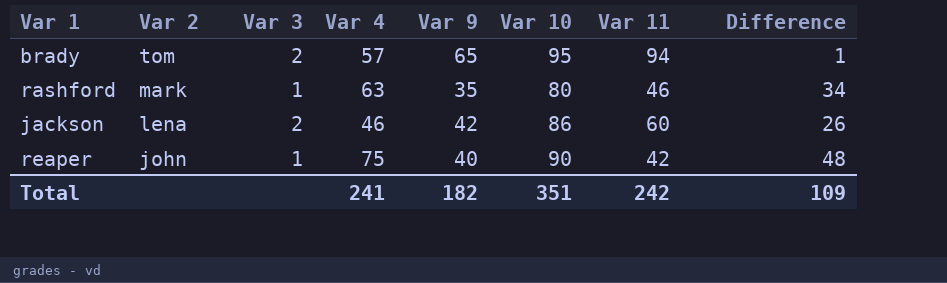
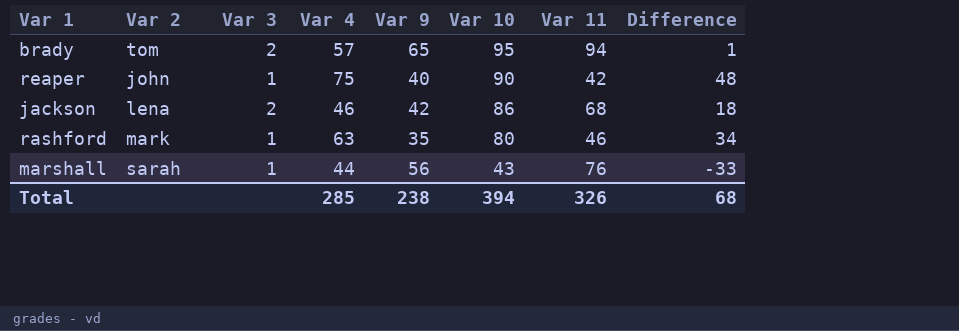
row order: Var 2 descending -> Var 10 descending
jackson | Var 11: 60 -> 68
jackson | Difference: 26 -> 18
row marshall: none -> sarah | 1 | 44 | 56 | 43 | 76 | -33
Total | Var 4: 241 -> 285
Total | Var 9: 182 -> 238
Total | Var 10: 351 -> 394
Total | Var 11: 242 -> 326
Total | Difference: 109 -> 68

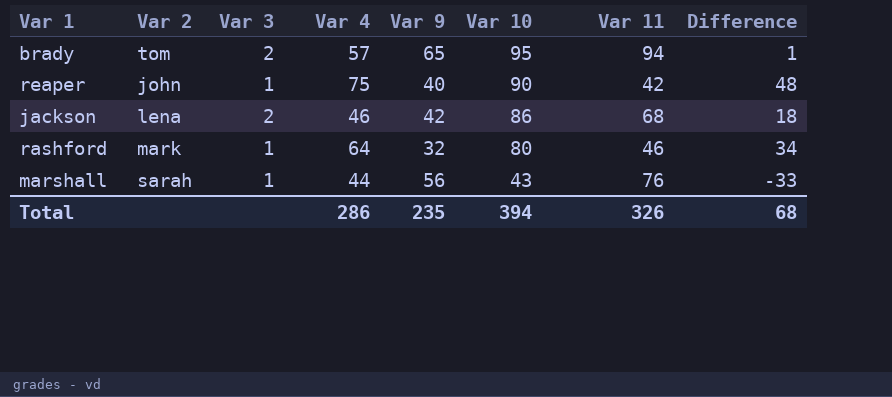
rashford | Var 4: 63 -> 64
rashford | Var 9: 35 -> 32
Total | Var 4: 285 -> 286
Total | Var 9: 238 -> 235

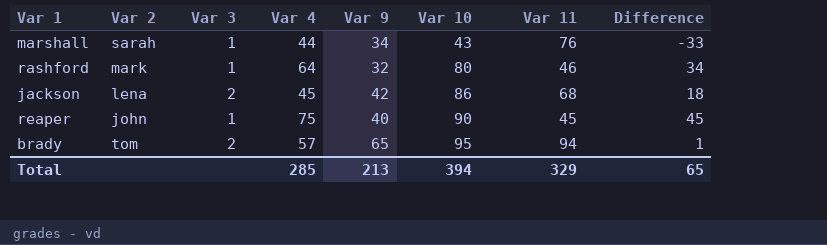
row order: Var 10 descending -> Var 10 ascending
marshall | Var 9: 56 -> 34
jackson | Var 4: 46 -> 45
reaper | Var 11: 42 -> 45
reaper | Difference: 48 -> 45
Total | Var 4: 286 -> 285
Total | Var 9: 235 -> 213
Total | Var 11: 326 -> 329
Total | Difference: 68 -> 65

